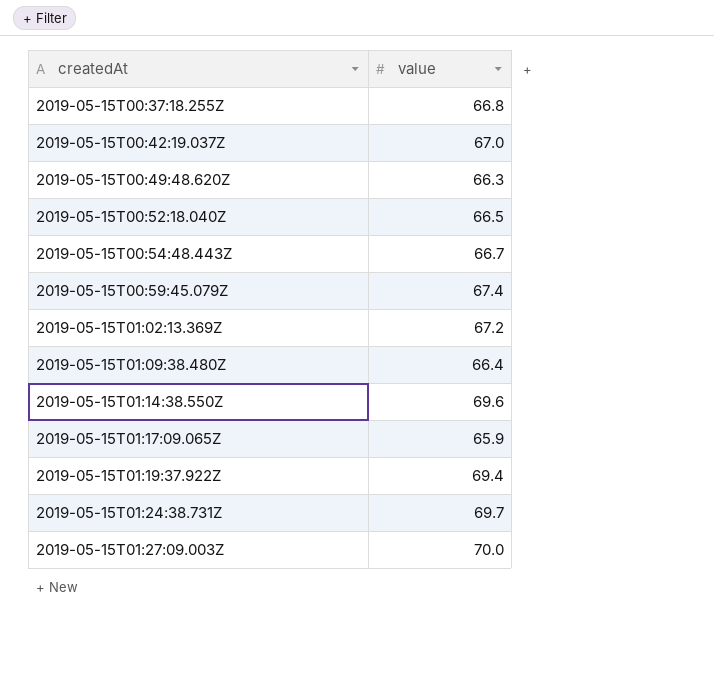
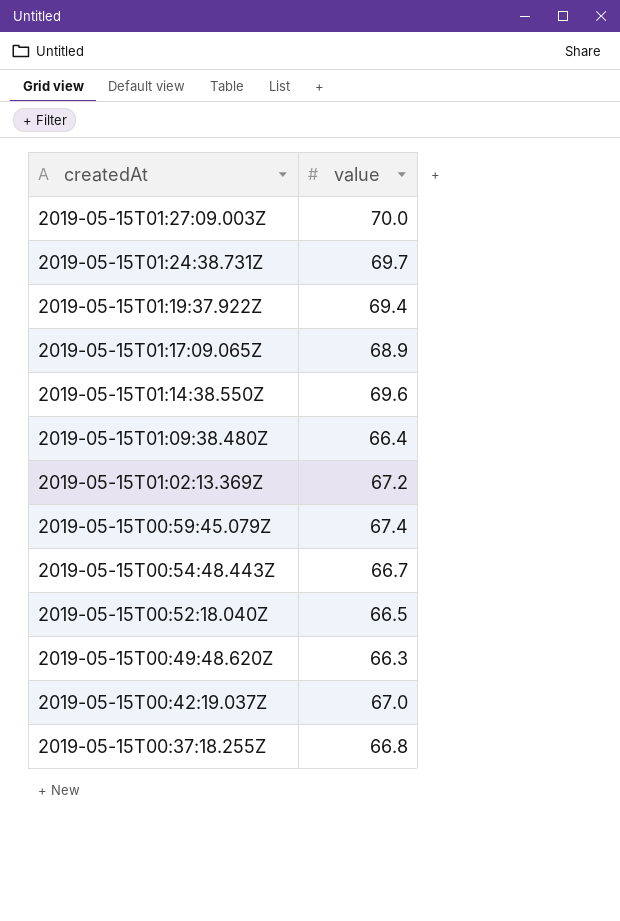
row order: createdAt ascending -> createdAt descending
2019-05-15T01:17:09.065Z | value: 65.9 -> 68.9

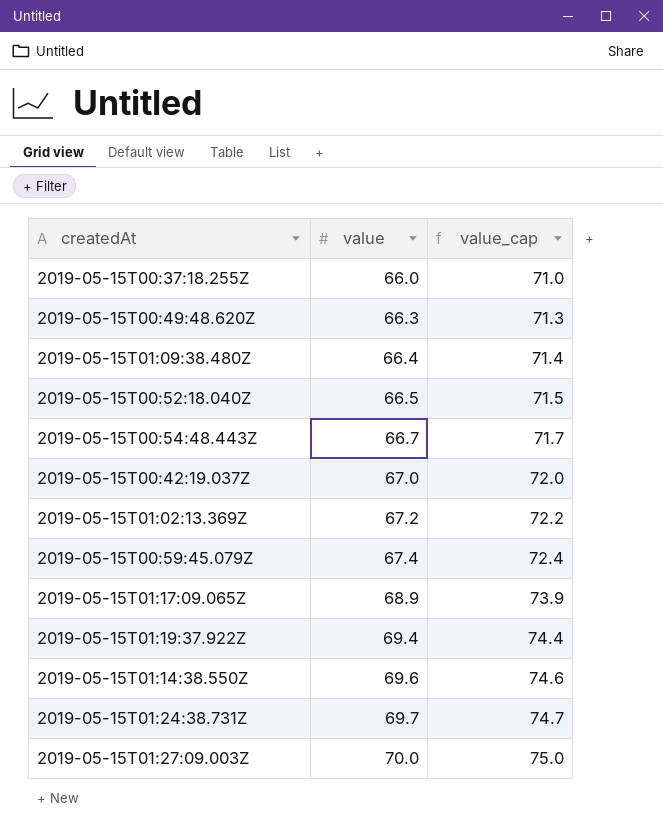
row order: createdAt descending -> value ascending
column value_cap | formula: none -> [value] + 5
2019-05-15T00:37:18.255Z | value: 66.8 -> 66.0

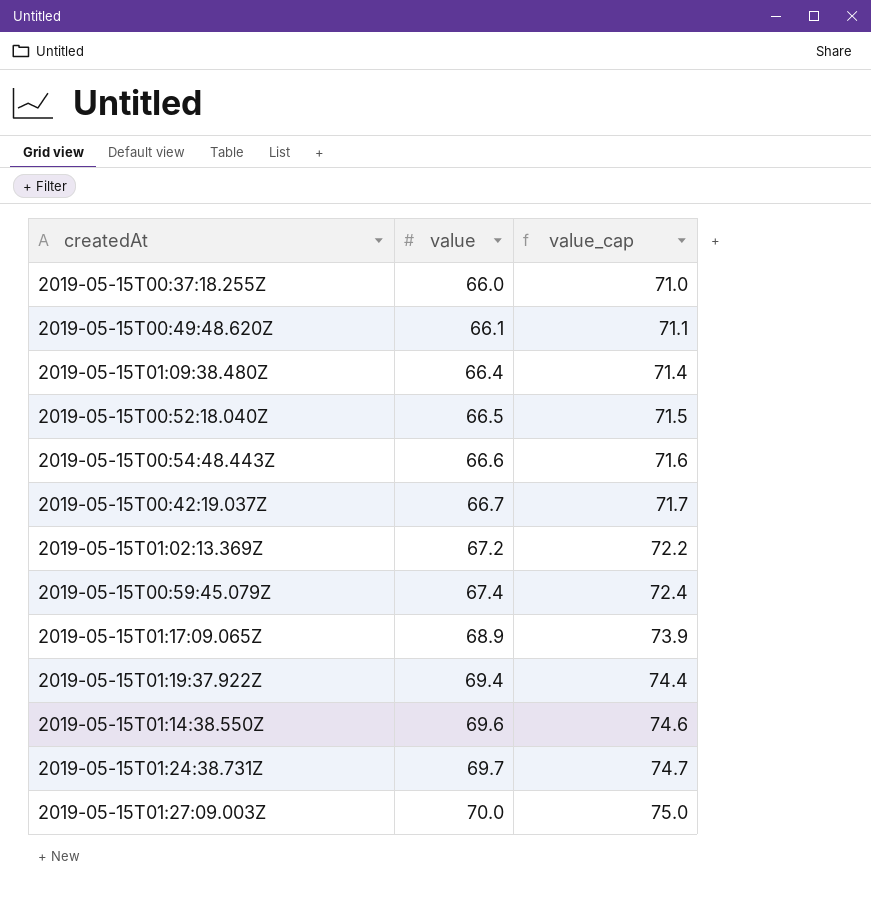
2019-05-15T00:49:48.620Z | value: 66.3 -> 66.1
2019-05-15T00:49:48.620Z | value_cap: 71.3 -> 71.1
2019-05-15T00:54:48.443Z | value: 66.7 -> 66.6
2019-05-15T00:54:48.443Z | value_cap: 71.7 -> 71.6
2019-05-15T00:42:19.037Z | value: 67.0 -> 66.7
2019-05-15T00:42:19.037Z | value_cap: 72.0 -> 71.7

